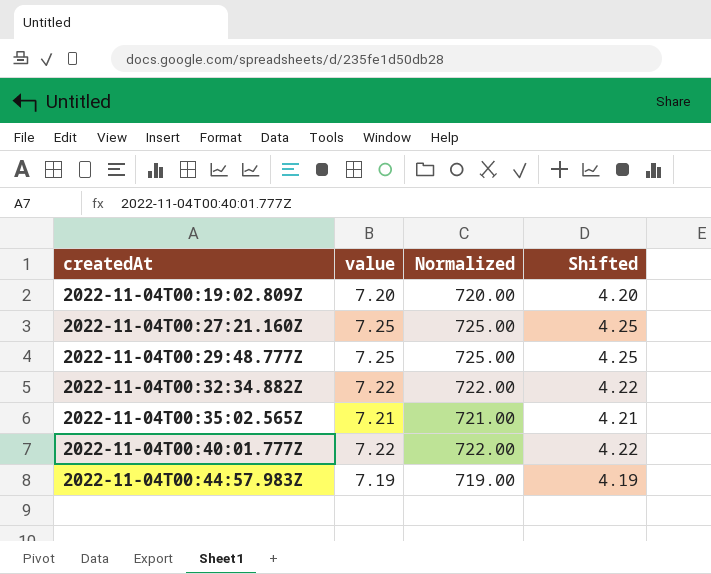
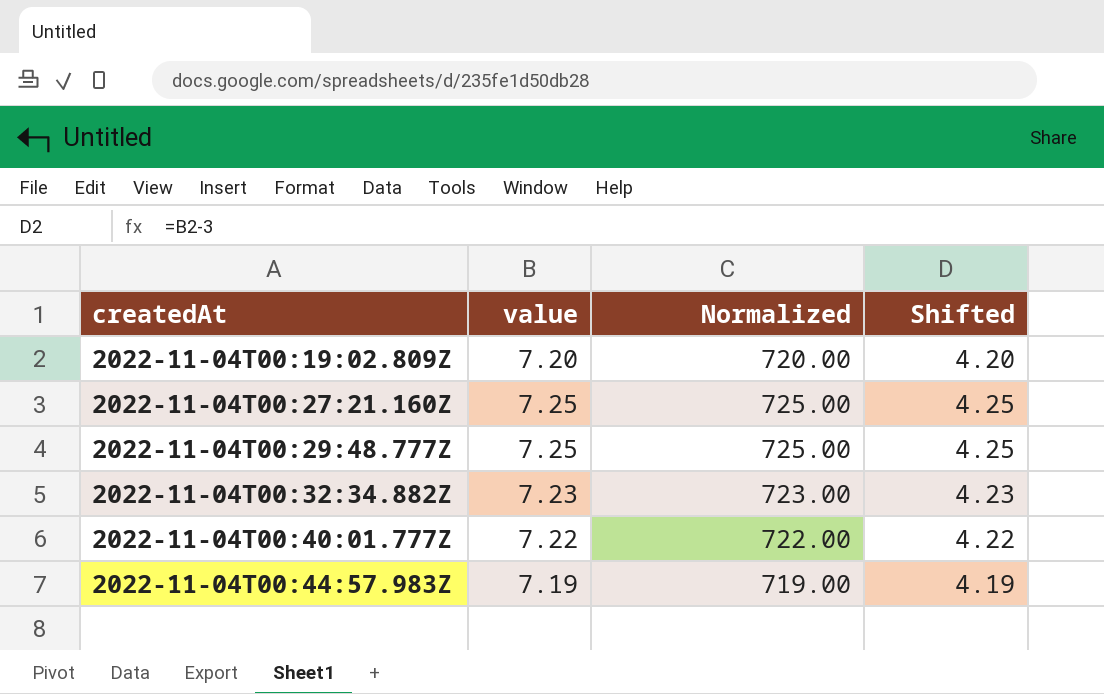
row 2022-11-04T00:35:02.565Z: 7.21 | 721.00 | 4.21 -> none
2022-11-04T00:32:34.882Z | value: 7.22 -> 7.23
2022-11-04T00:32:34.882Z | Normalized: 722.00 -> 723.00
2022-11-04T00:32:34.882Z | Shifted: 4.22 -> 4.23

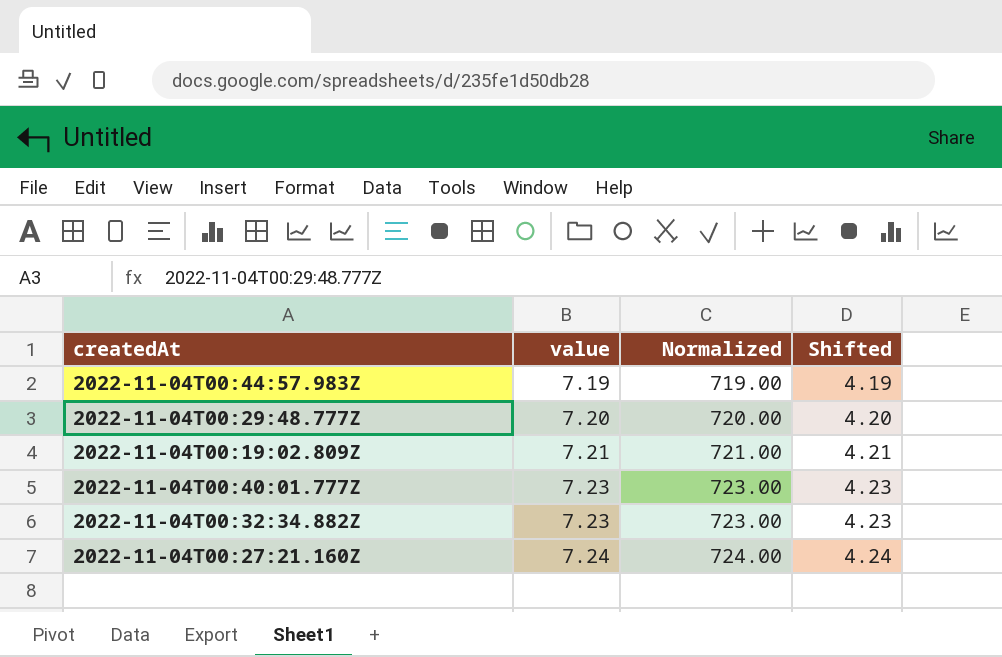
row order: createdAt ascending -> value ascending
2022-11-04T00:29:48.777Z | value: 7.25 -> 7.20
2022-11-04T00:29:48.777Z | Normalized: 725.00 -> 720.00
2022-11-04T00:29:48.777Z | Shifted: 4.25 -> 4.20
2022-11-04T00:19:02.809Z | value: 7.20 -> 7.21
2022-11-04T00:19:02.809Z | Normalized: 720.00 -> 721.00
2022-11-04T00:19:02.809Z | Shifted: 4.20 -> 4.21
2022-11-04T00:40:01.777Z | value: 7.22 -> 7.23
2022-11-04T00:40:01.777Z | Normalized: 722.00 -> 723.00
2022-11-04T00:40:01.777Z | Shifted: 4.22 -> 4.23
2022-11-04T00:27:21.160Z | value: 7.25 -> 7.24
2022-11-04T00:27:21.160Z | Normalized: 725.00 -> 724.00
2022-11-04T00:27:21.160Z | Shifted: 4.25 -> 4.24

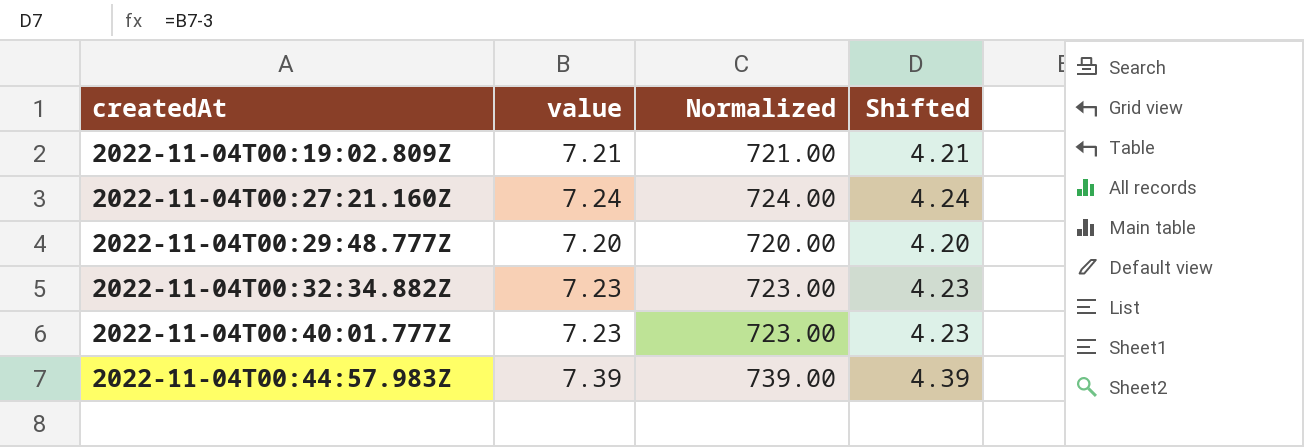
row order: value ascending -> createdAt ascending
2022-11-04T00:44:57.983Z | value: 7.19 -> 7.39
2022-11-04T00:44:57.983Z | Normalized: 719.00 -> 739.00
2022-11-04T00:44:57.983Z | Shifted: 4.19 -> 4.39

